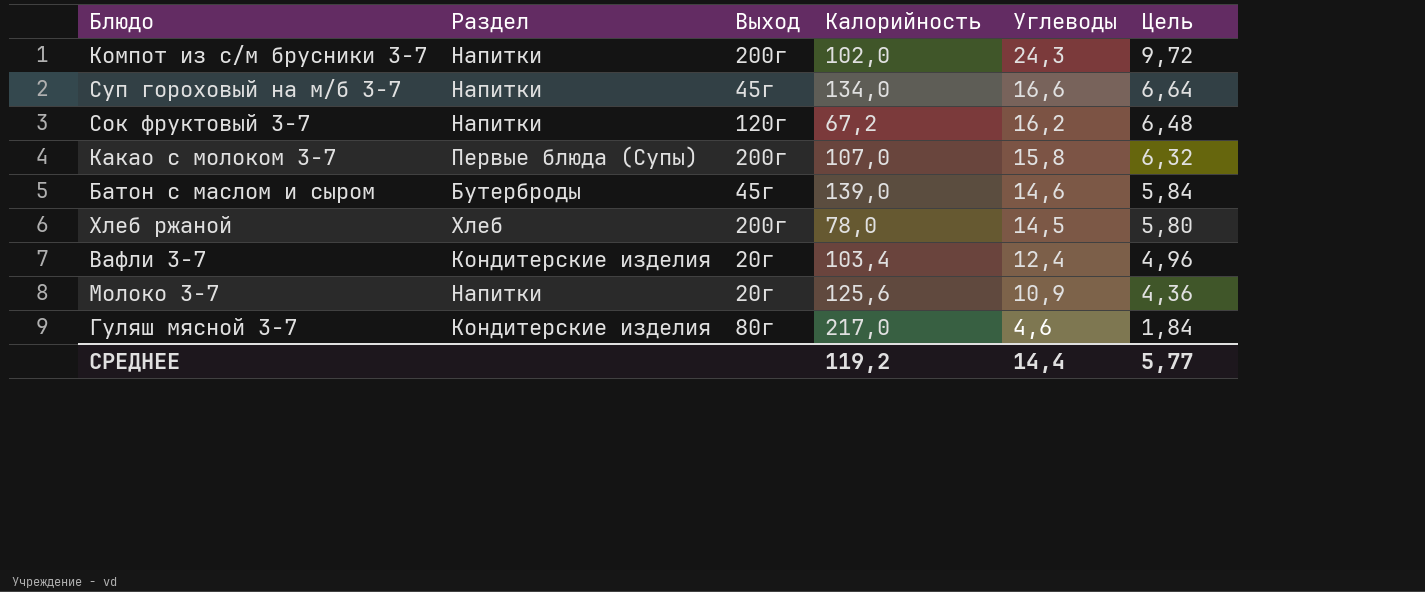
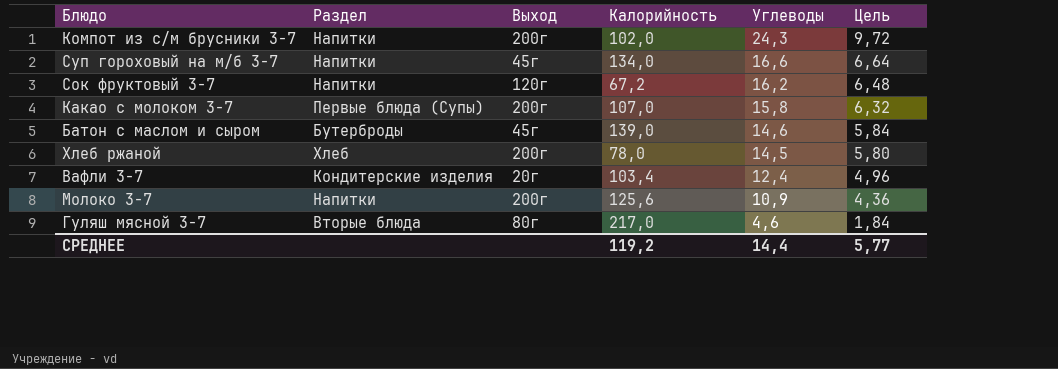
Молоко 3-7 | Выход: 20г -> 200г
Гуляш мясной 3-7 | Раздел: Кондитерские изделия -> Вторые блюда

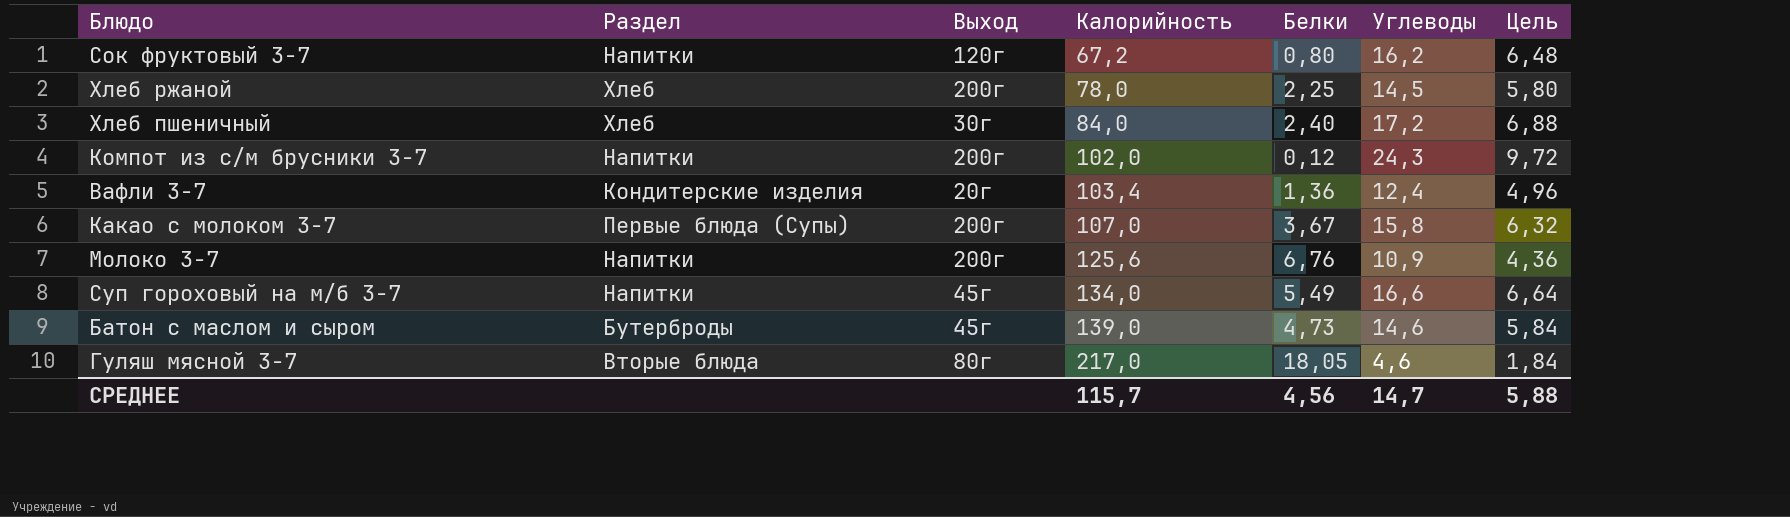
row order: Углеводы descending -> Калорийность ascending
column Белки | position: none -> 5
row Хлеб пшеничный: none -> Хлеб | 30г | 84,0 | 2,40 | 17,2 | 6,88
СРЕДНЕЕ | Калорийность: 119,2 -> 115,7
СРЕДНЕЕ | Углеводы: 14,4 -> 14,7
СРЕДНЕЕ | Цель: 5,77 -> 5,88

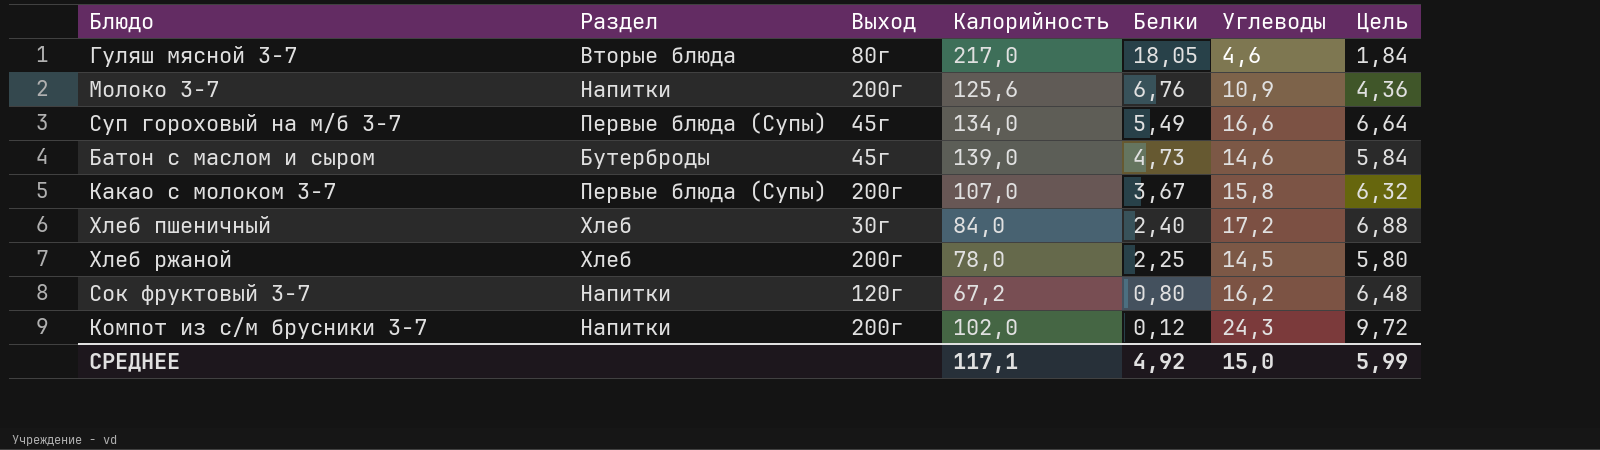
row order: Калорийность ascending -> Белки descending
row Вафли 3-7: Кондитерские изделия | 20г | 103,4 | 1,36 | 12,4 | 4,96 -> none
Суп гороховый на м/б 3-7 | Раздел: Напитки -> Первые блюда (Супы)
СРЕДНЕЕ | Калорийность: 115,7 -> 117,1
СРЕДНЕЕ | Белки: 4,56 -> 4,92
СРЕДНЕЕ | Углеводы: 14,7 -> 15,0
СРЕДНЕЕ | Цель: 5,88 -> 5,99

